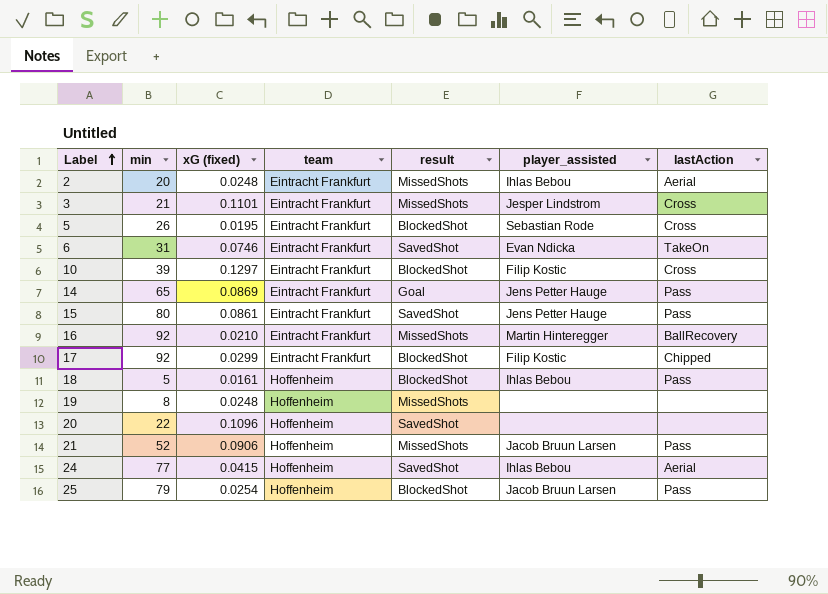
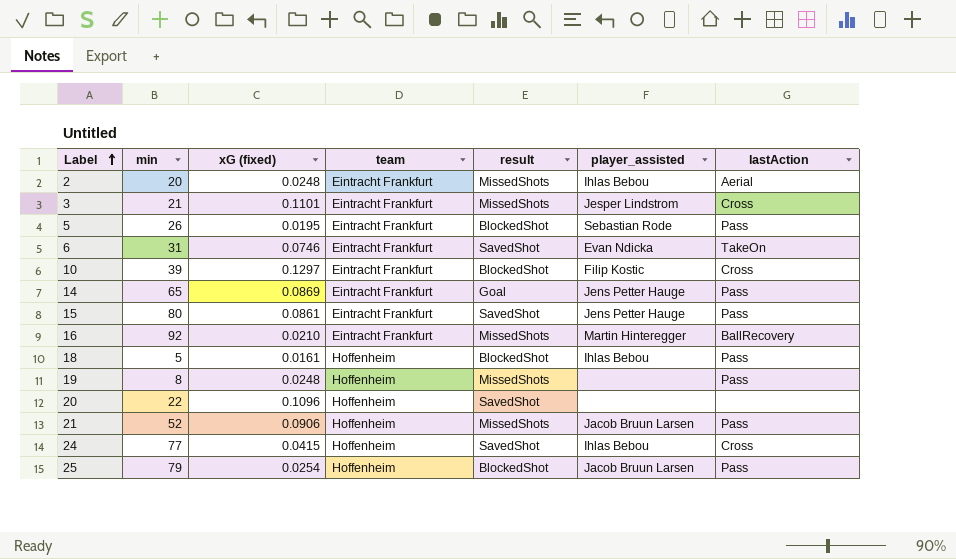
row 17: 92 | 0.0299 | Eintracht Frankfurt | BlockedShot | Filip Kostic | Chipped -> none
5 | lastAction: Cross -> Pass
19 | lastAction: none -> Pass
24 | lastAction: Aerial -> Cross

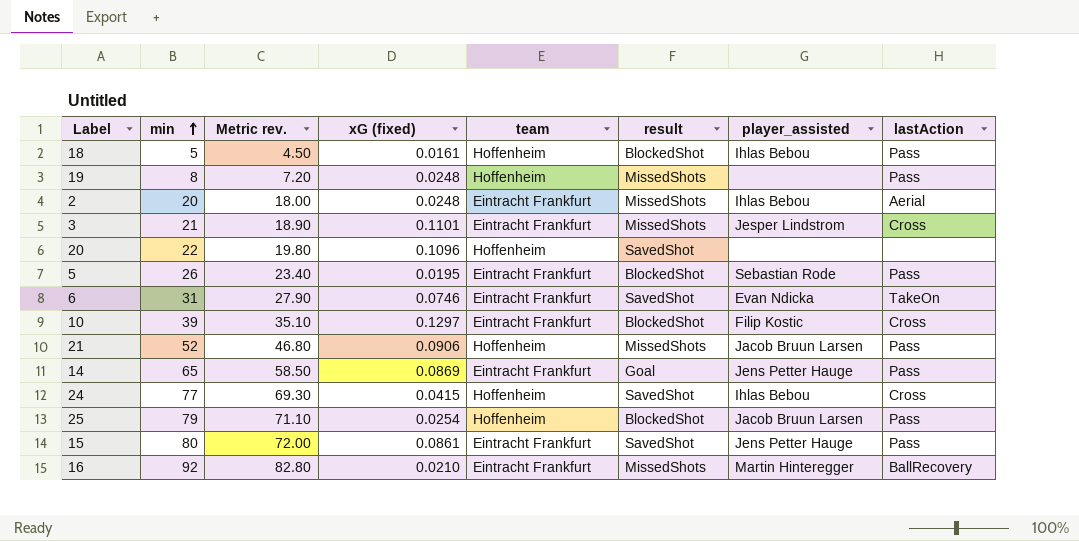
row order: Label ascending -> min ascending
column Metric rev. | formula: none -> [min] * 0.9

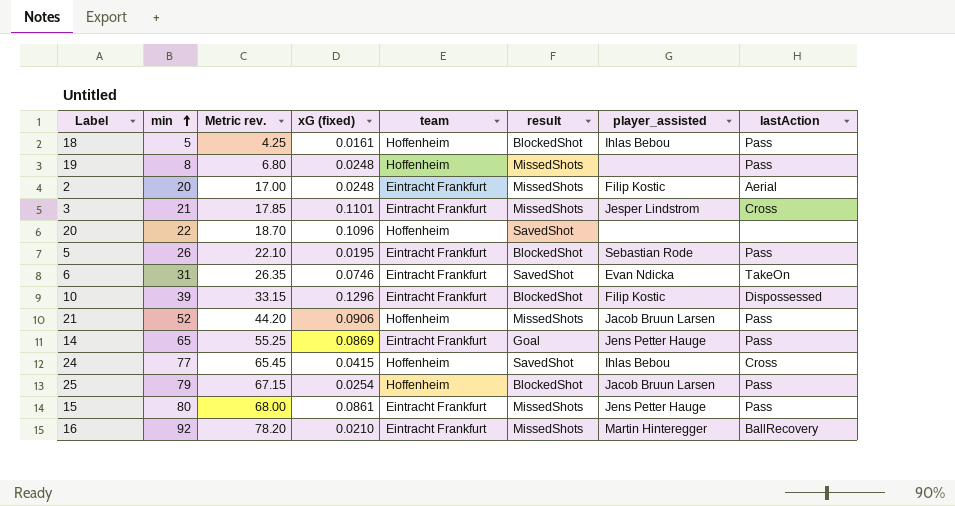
column Metric rev. | formula: [min] * 0.9 -> [min] * 0.85
2 | player_assisted: Ihlas Bebou -> Filip Kostic
10 | xG (fixed): 0.1297 -> 0.1296
10 | lastAction: Cross -> Dispossessed
15 | result: SavedShot -> MissedShots

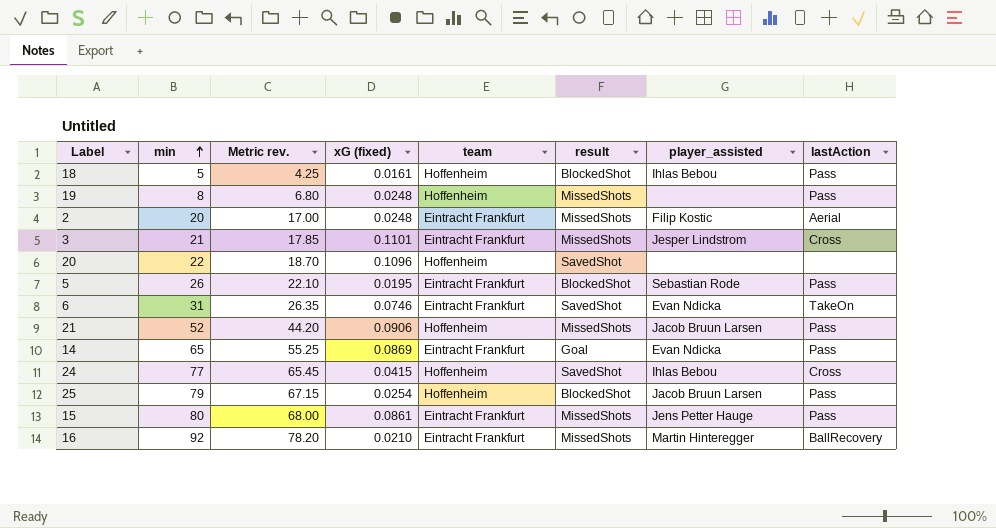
row 10: 39 | 33.15 | 0.1296 | Eintracht Frankfurt | BlockedShot | Filip Kostic | Dispossessed -> none
14 | player_assisted: Jens Petter Hauge -> Evan Ndicka

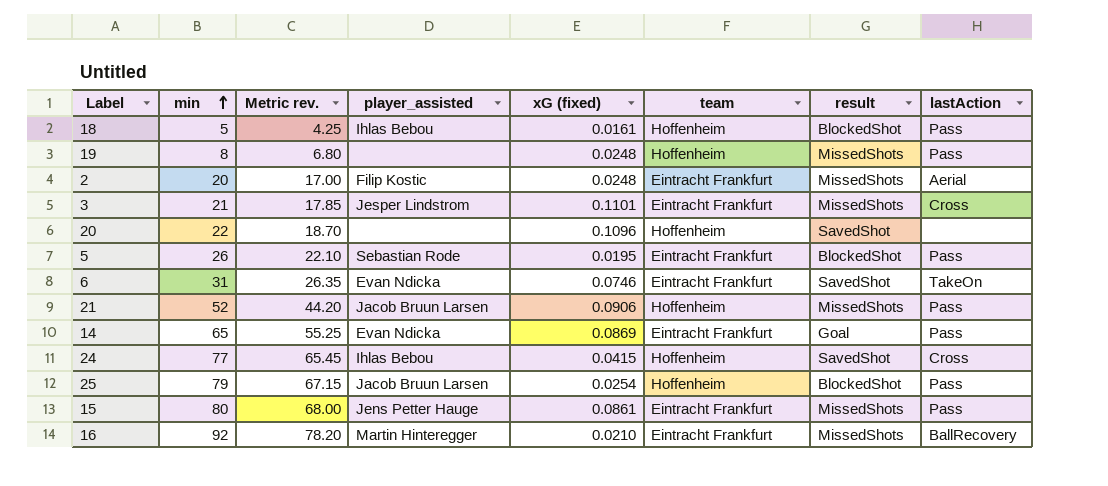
column player_assisted | position: 7 -> 4

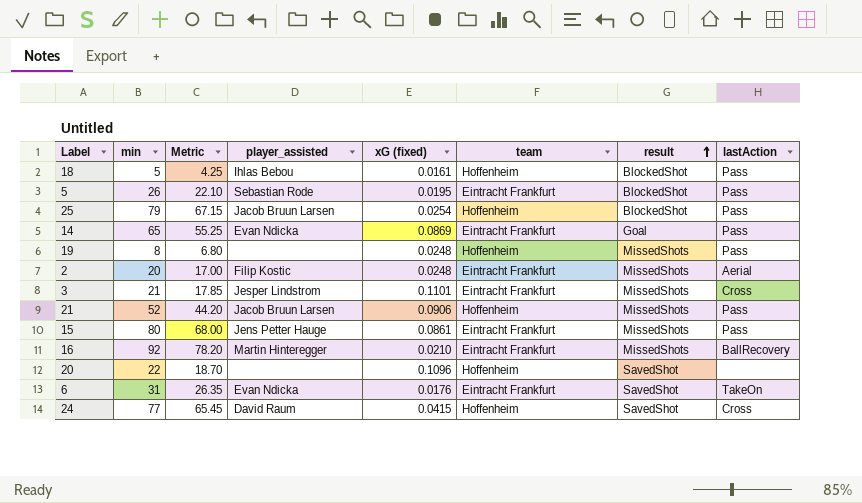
row order: min ascending -> result ascending
column name: Metric rev. -> Metric
6 | xG (fixed): 0.0746 -> 0.0176
24 | player_assisted: Ihlas Bebou -> David Raum

